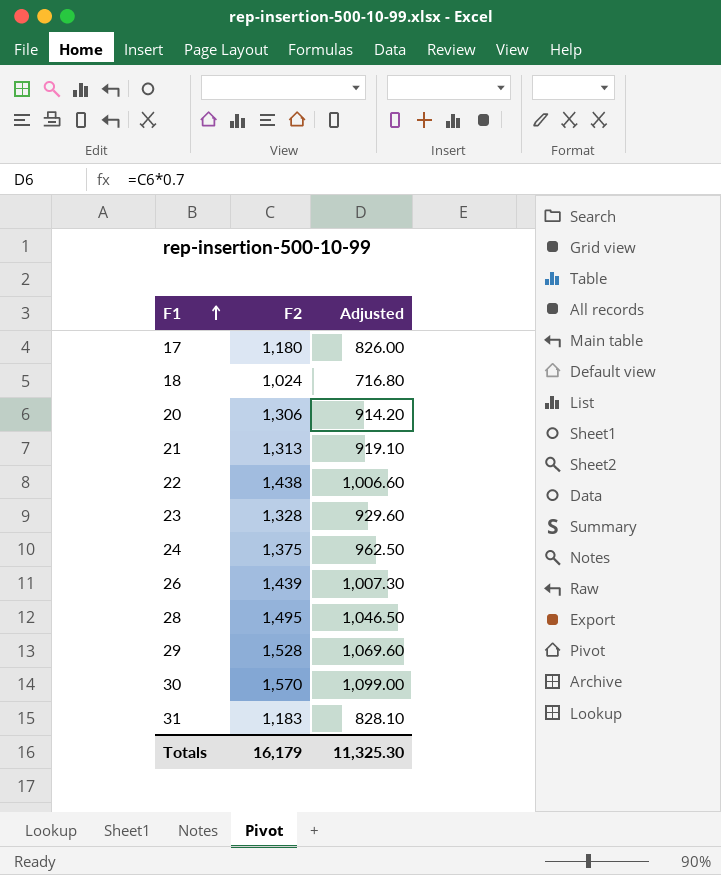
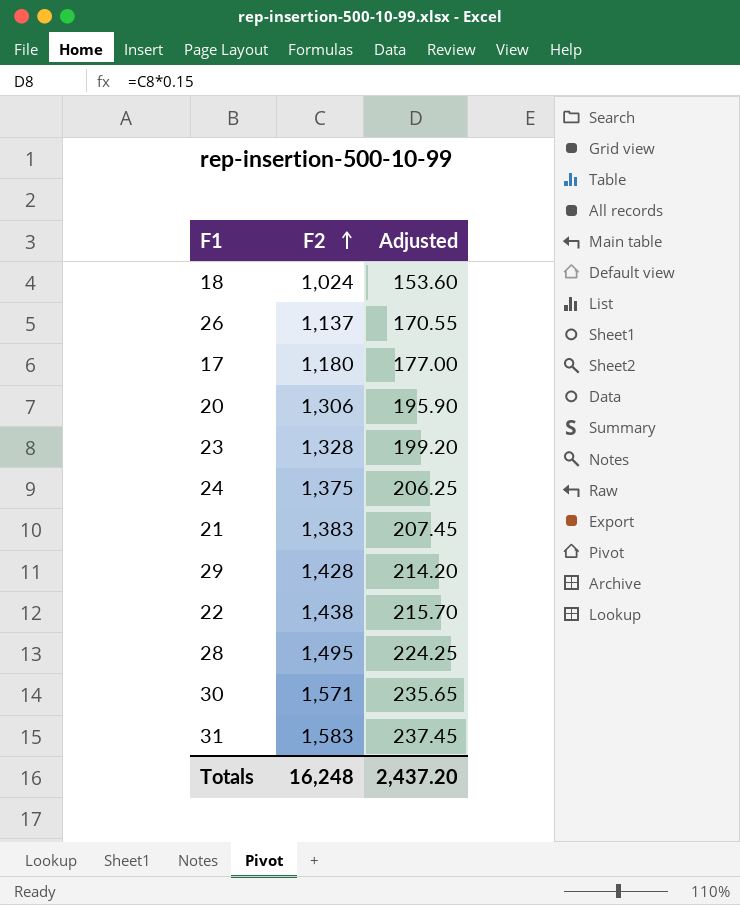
row order: F1 ascending -> F2 ascending
column Adjusted | formula: [F2] * 0.7 -> [F2] * 0.15
26 | F2: 1,439 -> 1,137
21 | F2: 1,313 -> 1,383
29 | F2: 1,528 -> 1,428
30 | F2: 1,570 -> 1,571
31 | F2: 1,183 -> 1,583
Totals | F2: 16,179 -> 16,248
Totals | Adjusted: 11,325.30 -> 2,437.20

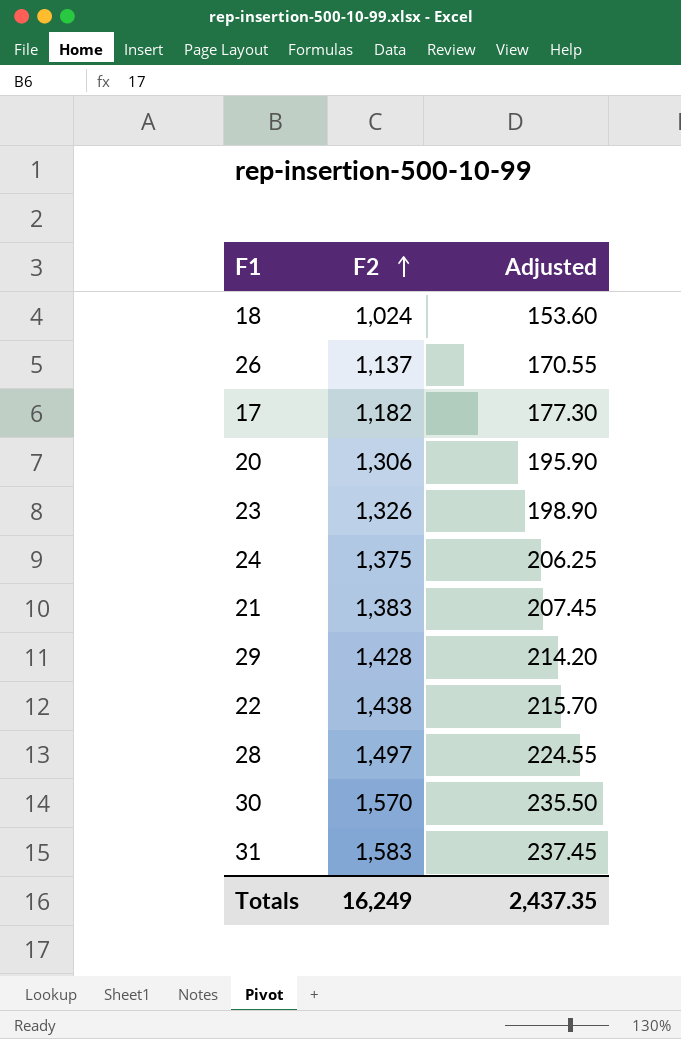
17 | F2: 1,180 -> 1,182
17 | Adjusted: 177.00 -> 177.30
23 | F2: 1,328 -> 1,326
23 | Adjusted: 199.20 -> 198.90
28 | F2: 1,495 -> 1,497
28 | Adjusted: 224.25 -> 224.55
30 | F2: 1,571 -> 1,570
30 | Adjusted: 235.65 -> 235.50
Totals | F2: 16,248 -> 16,249
Totals | Adjusted: 2,437.20 -> 2,437.35

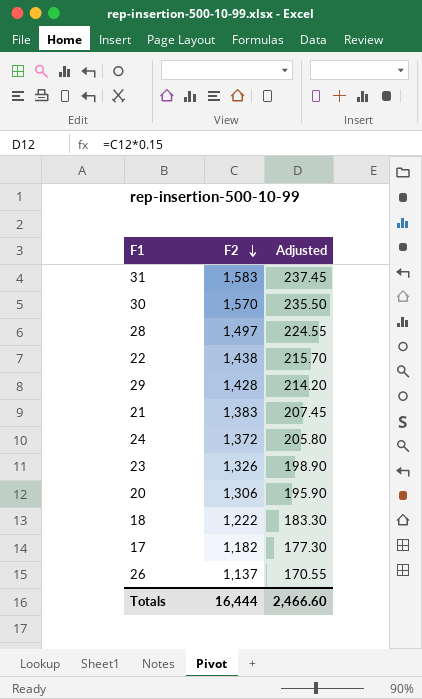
row order: F2 ascending -> F2 descending
24 | F2: 1,375 -> 1,372
24 | Adjusted: 206.25 -> 205.80
18 | F2: 1,024 -> 1,222
18 | Adjusted: 153.60 -> 183.30
Totals | F2: 16,249 -> 16,444
Totals | Adjusted: 2,437.35 -> 2,466.60

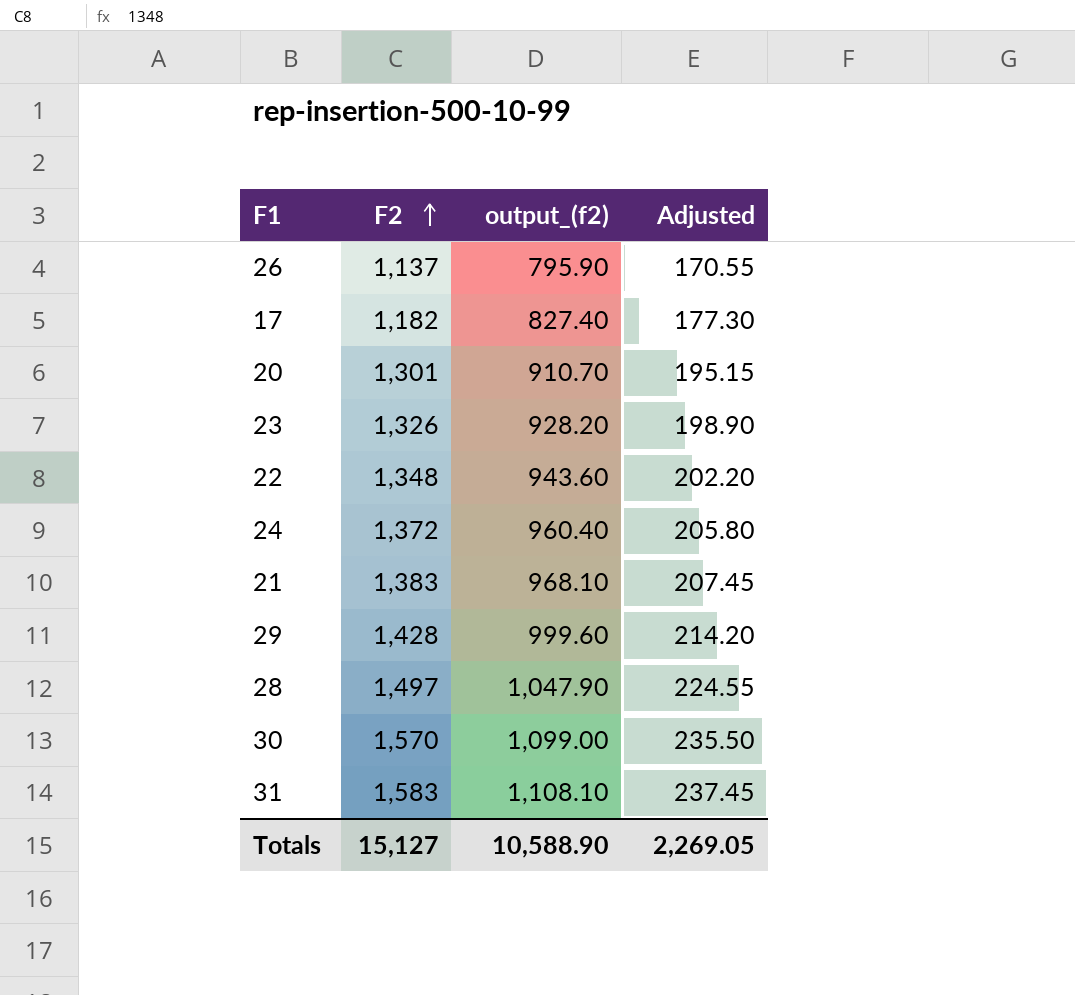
row order: F2 descending -> F2 ascending
column output_(f2) | formula: none -> [F2] * 0.7
row 18: 1,222 | 183.30 -> none
20 | F2: 1,306 -> 1,301
20 | Adjusted: 195.90 -> 195.15
22 | F2: 1,438 -> 1,348
22 | Adjusted: 215.70 -> 202.20
Totals | F2: 16,444 -> 15,127
Totals | Adjusted: 2,466.60 -> 2,269.05

